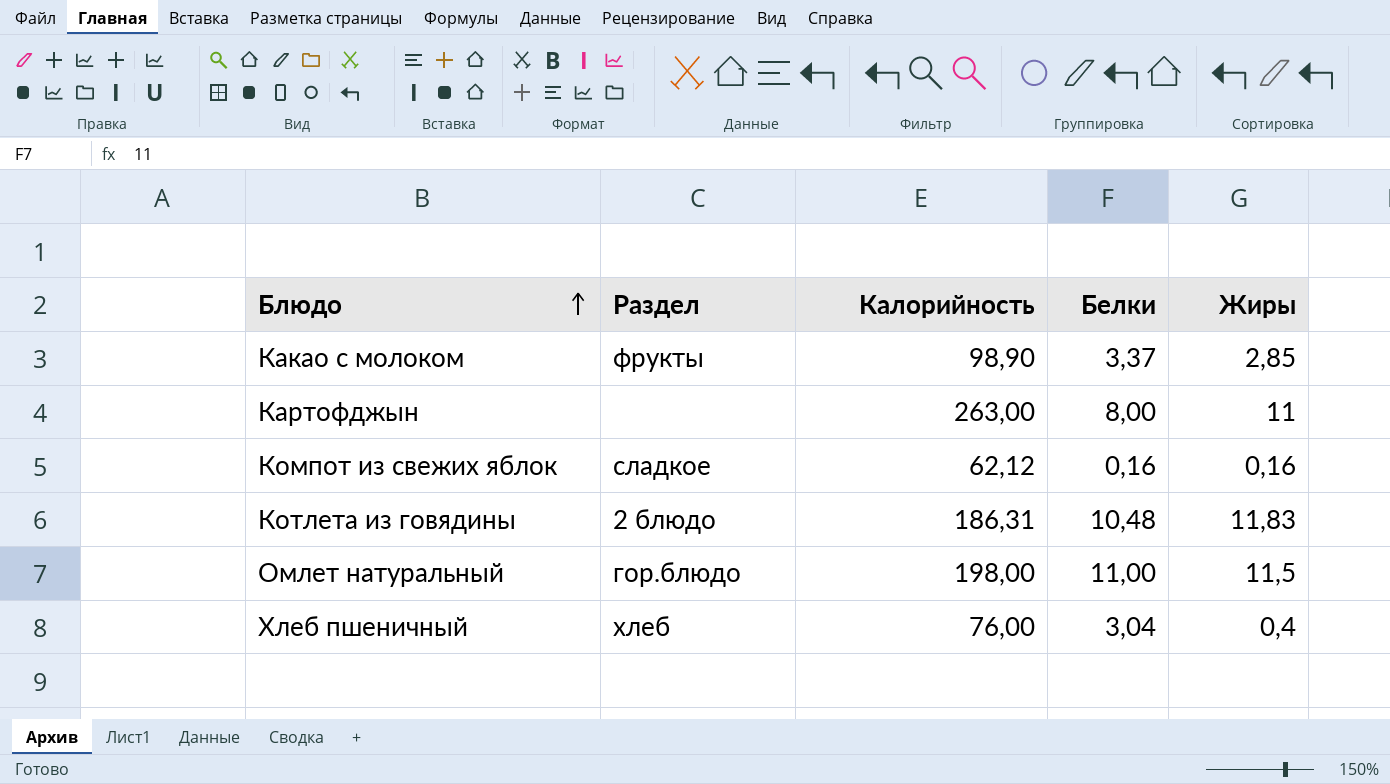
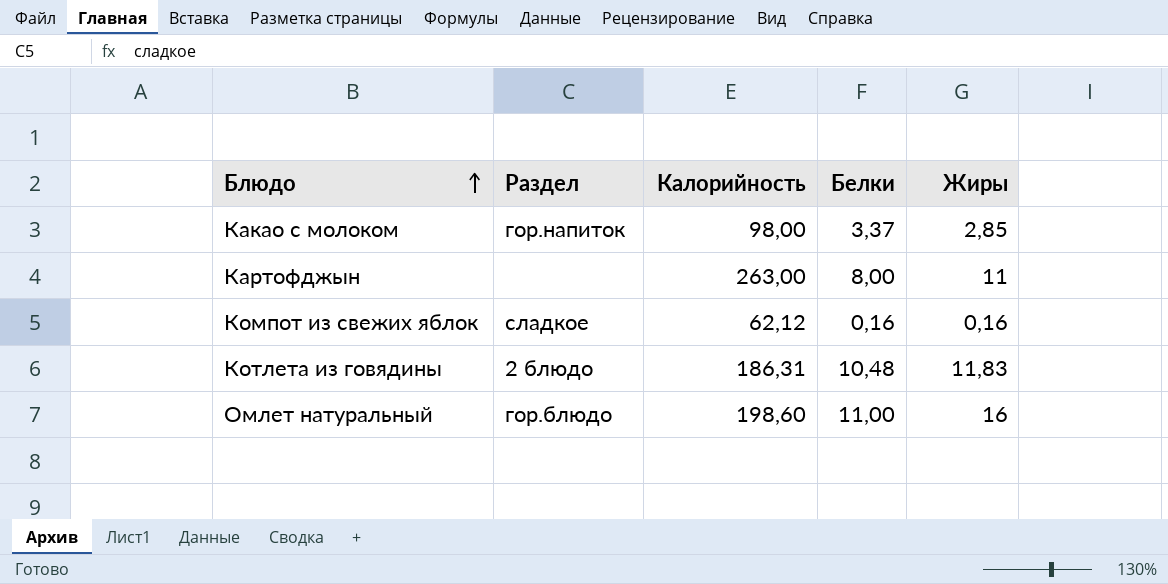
row Хлеб пшеничный: хлеб | 76,00 | 3,04 | 0,4 -> none
Какао с молоком | Раздел: фрукты -> гор.напиток
Какао с молоком | Калорийность: 98,90 -> 98,00
Омлет натуральный | Калорийность: 198,00 -> 198,60
Омлет натуральный | Жиры: 11,5 -> 16

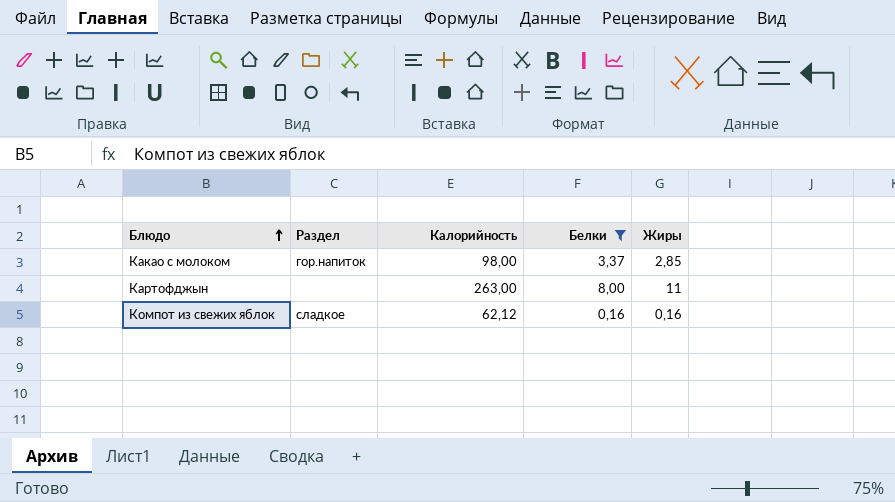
filter: none -> Белки <= 8,00

